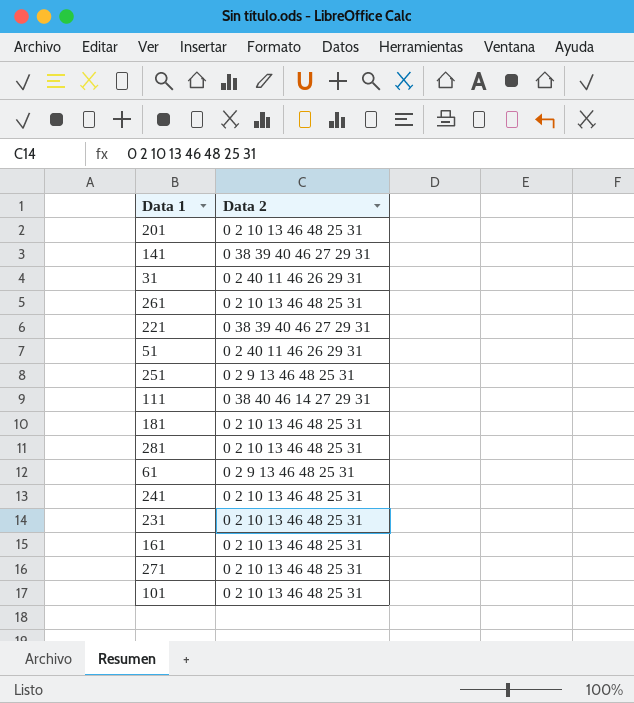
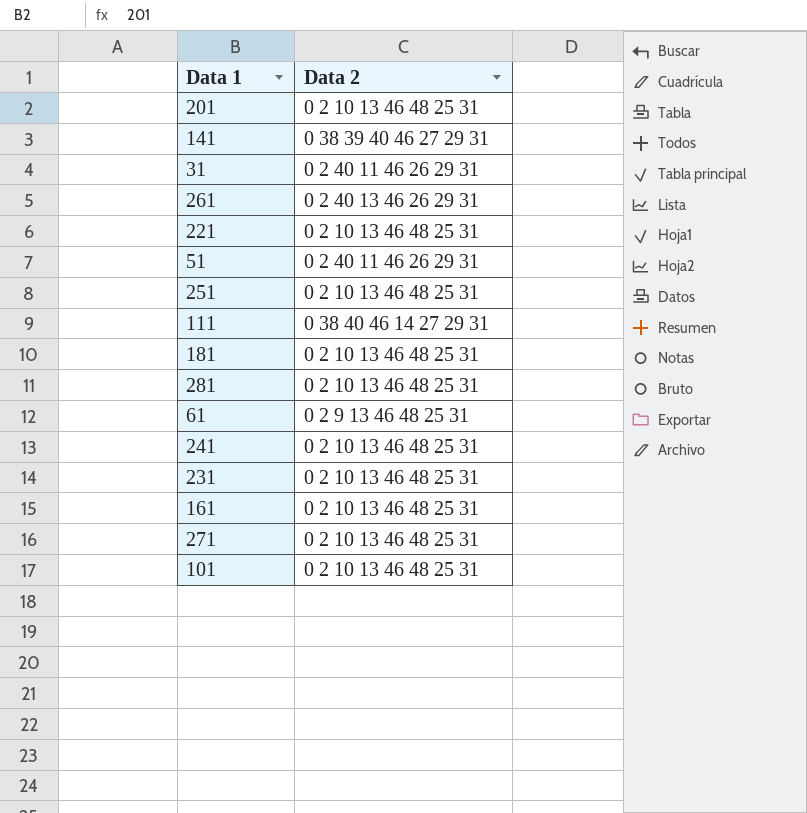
261 | Data 2: 0 2 10 13 46 48 25 31 -> 0 2 40 13 46 26 29 31
221 | Data 2: 0 38 39 40 46 27 29 31 -> 0 2 10 13 46 48 25 31
251 | Data 2: 0 2 9 13 46 48 25 31 -> 0 2 10 13 46 48 25 31

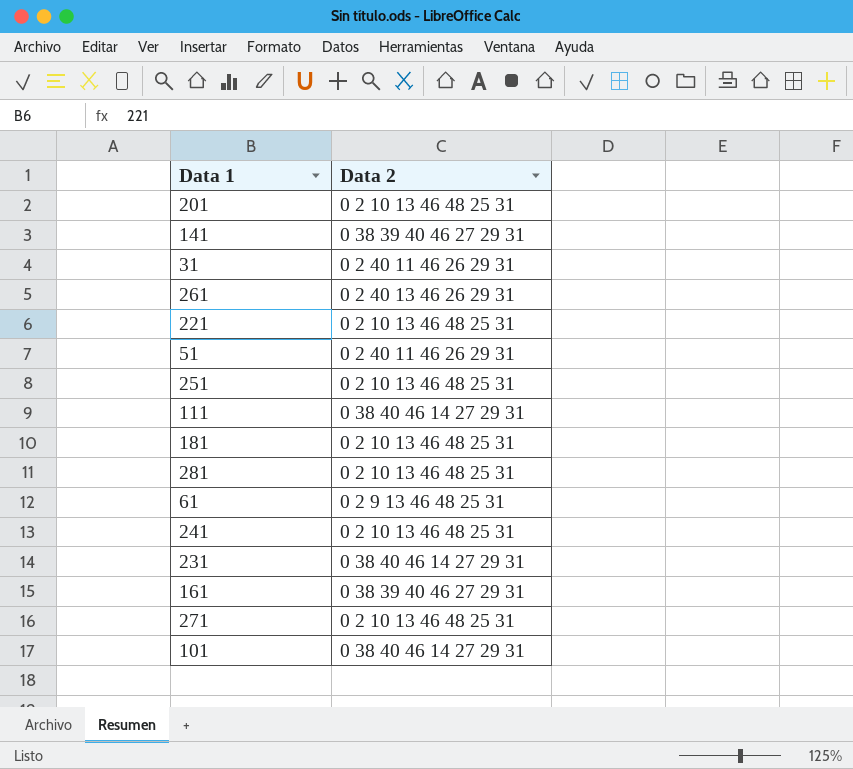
231 | Data 2: 0 2 10 13 46 48 25 31 -> 0 38 40 46 14 27 29 31
161 | Data 2: 0 2 10 13 46 48 25 31 -> 0 38 39 40 46 27 29 31
101 | Data 2: 0 2 10 13 46 48 25 31 -> 0 38 40 46 14 27 29 31

